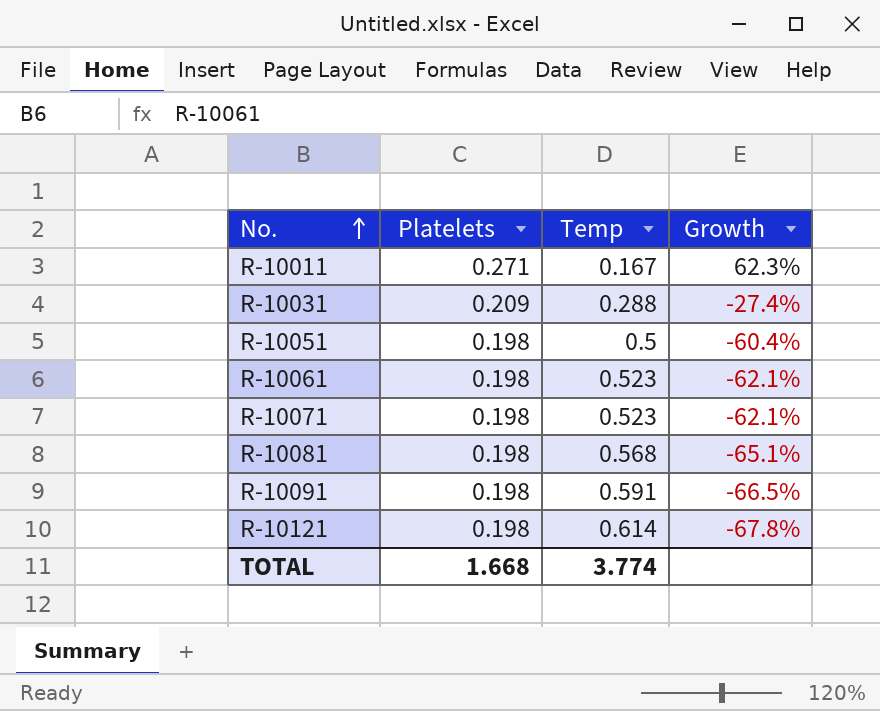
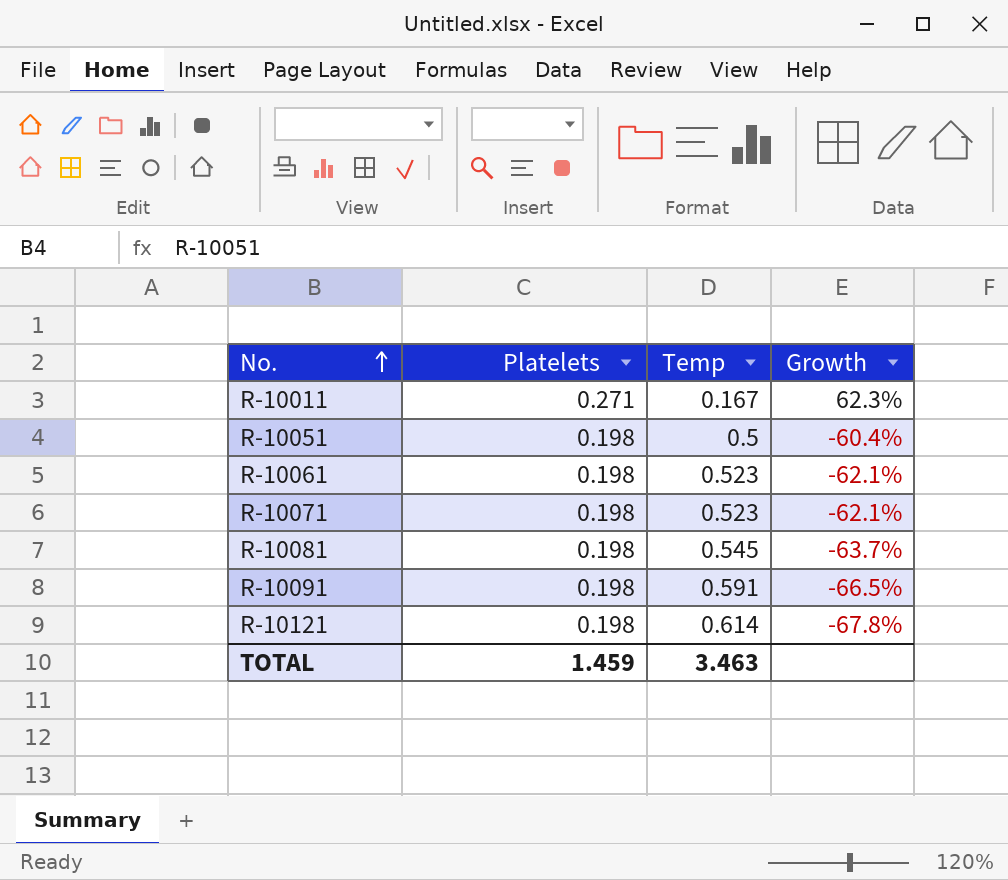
row R-10031: 0.209 | 0.288 | -27.4% -> none
R-10081 | Temp: 0.568 -> 0.545
R-10081 | Growth: -65.1% -> -63.7%
TOTAL | Platelets: 1.668 -> 1.459
TOTAL | Temp: 3.774 -> 3.463

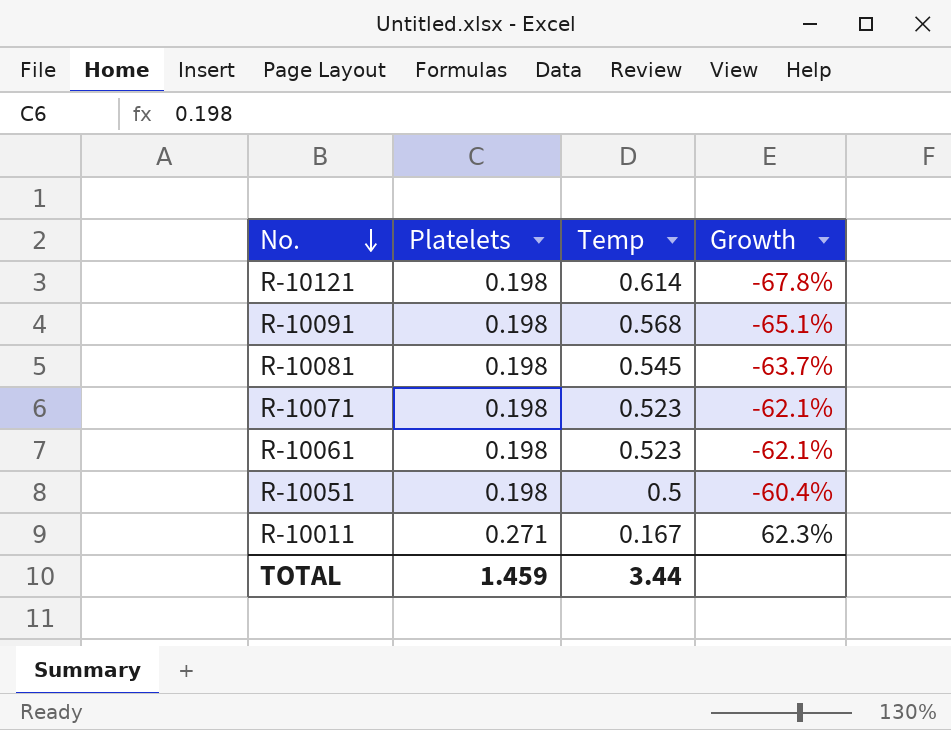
row order: No. ascending -> No. descending
R-10091 | Temp: 0.591 -> 0.568
R-10091 | Growth: -66.5% -> -65.1%
TOTAL | Temp: 3.463 -> 3.44

